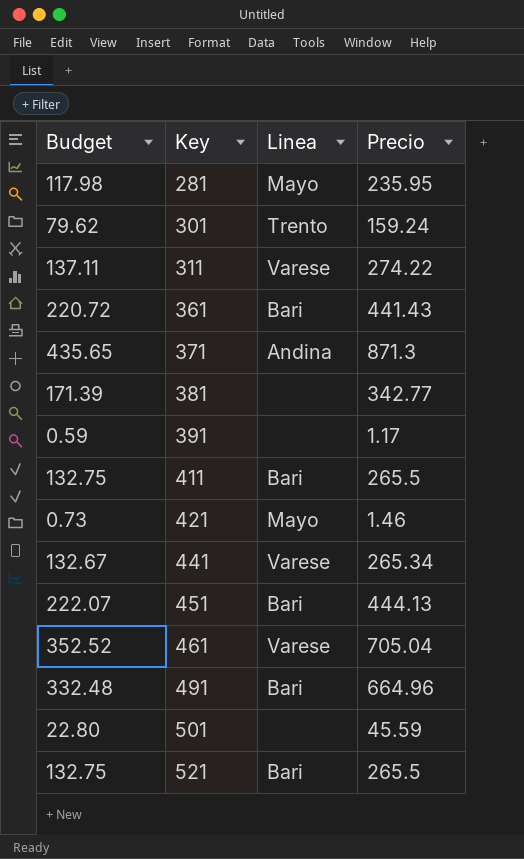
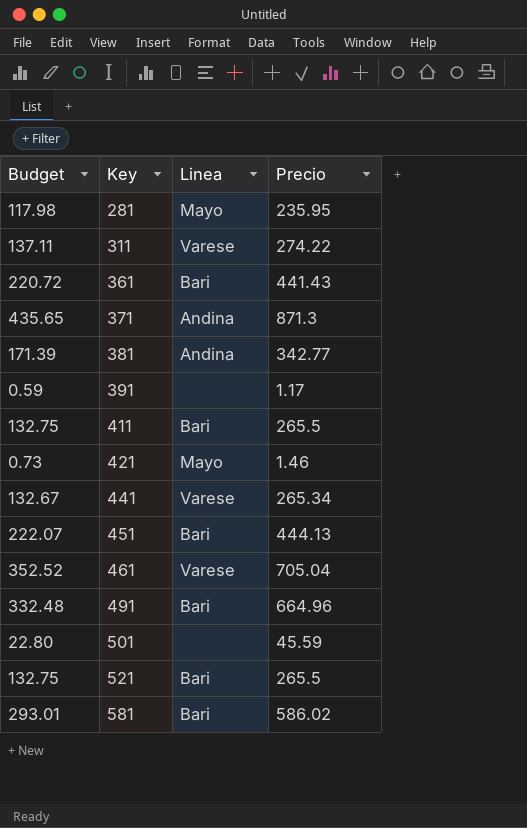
row 301: 79.62 | Trento | 159.24 -> none
381 | Linea: none -> Andina
row 581: none -> 293.01 | Bari | 586.02

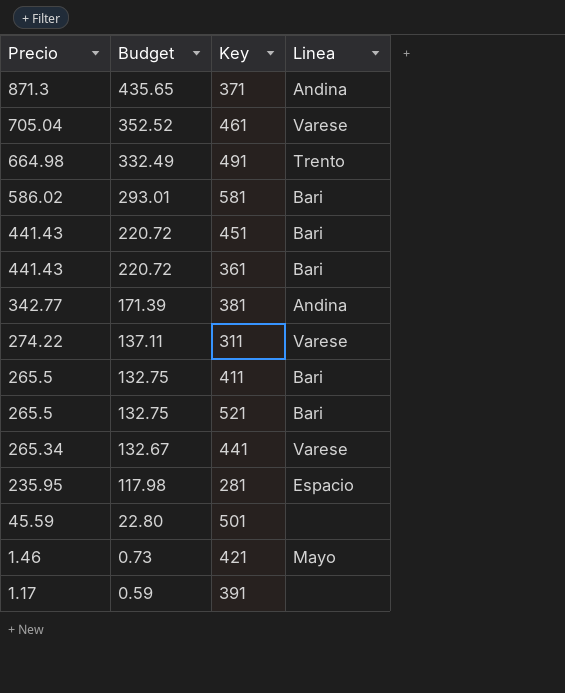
row order: Key ascending -> Precio descending
column Precio | position: 4 -> 1
491 | Precio: 664.96 -> 664.98
491 | Budget: 332.48 -> 332.49
491 | Linea: Bari -> Trento
451 | Precio: 444.13 -> 441.43
451 | Budget: 222.07 -> 220.72
281 | Linea: Mayo -> Espacio

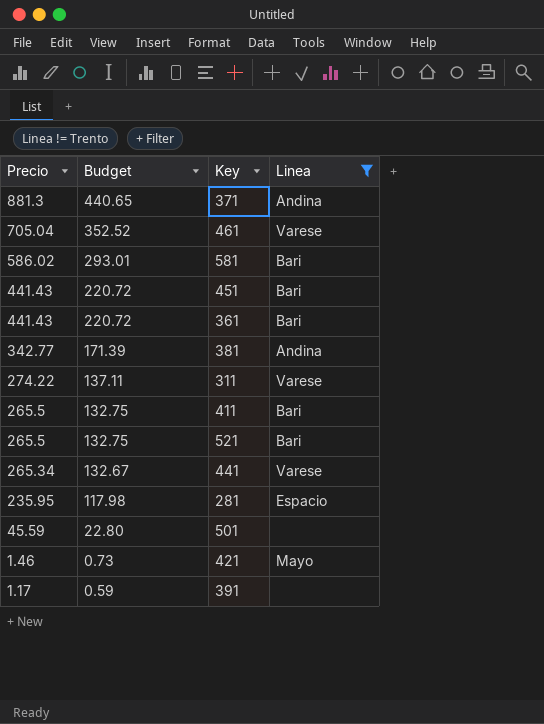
filter: none -> Linea != Trento
371 | Precio: 871.3 -> 881.3
371 | Budget: 435.65 -> 440.65

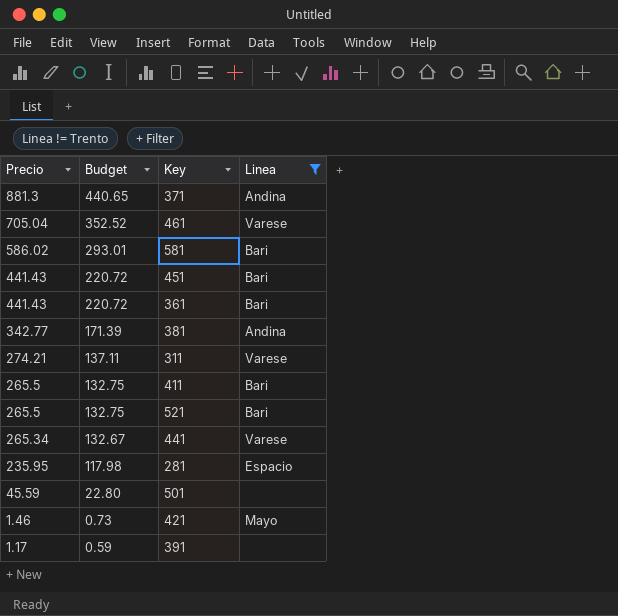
311 | Precio: 274.22 -> 274.21

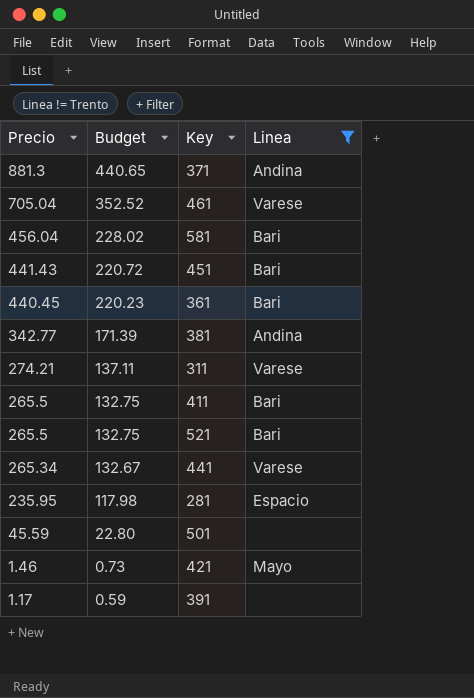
581 | Precio: 586.02 -> 456.04
581 | Budget: 293.01 -> 228.02
361 | Precio: 441.43 -> 440.45
361 | Budget: 220.72 -> 220.23

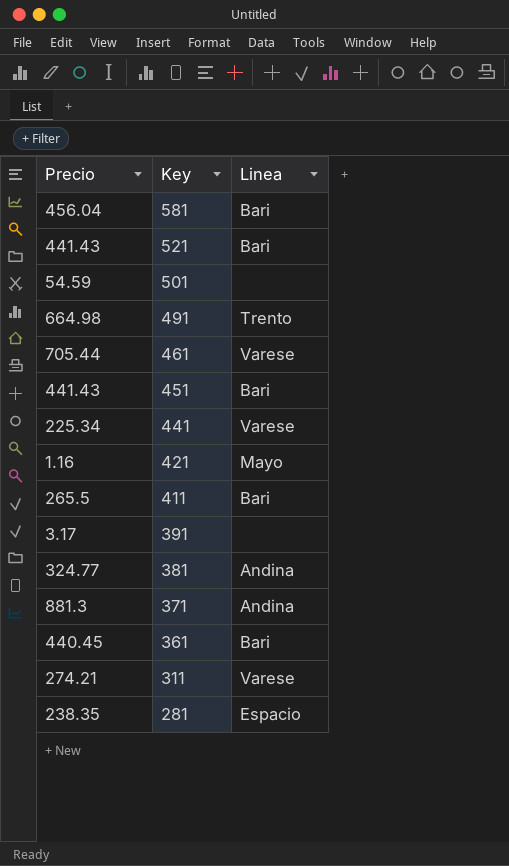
filter: Linea != Trento -> none
row order: Precio descending -> Key descending
column Budget | formula: [Precio] * 0.5 -> none
521 | Precio: 265.5 -> 441.43
501 | Precio: 45.59 -> 54.59
461 | Precio: 705.04 -> 705.44
441 | Precio: 265.34 -> 225.34
421 | Precio: 1.46 -> 1.16
391 | Precio: 1.17 -> 3.17
381 | Precio: 342.77 -> 324.77
281 | Precio: 235.95 -> 238.35

